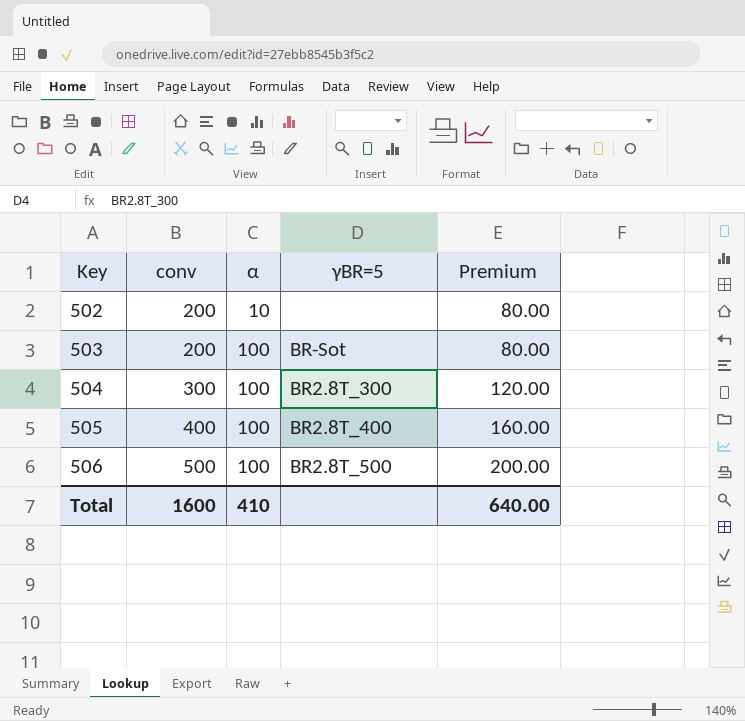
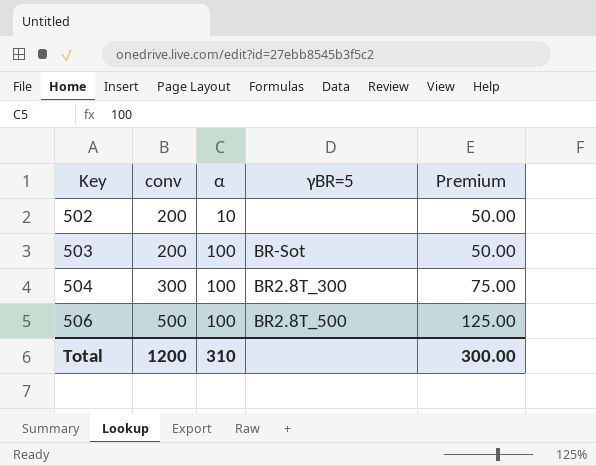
column Premium | formula: [conv] * 0.4 -> [conv] * 0.25
row 505: 400 | 100 | BR2.8T_400 | 160.00 -> none
Total | conv: 1600 -> 1200
Total | α: 410 -> 310
Total | Premium: 640.00 -> 300.00

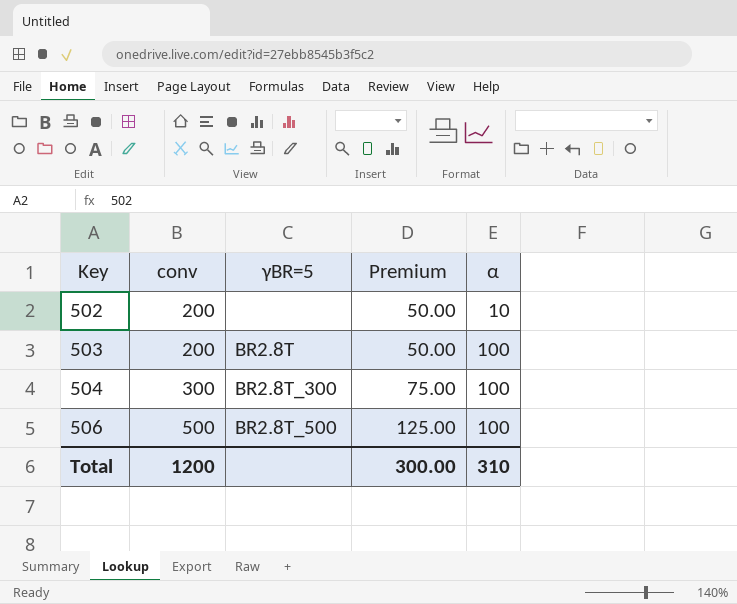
column α | position: 3 -> 5
503 | γBR=5: BR-Sot -> BR2.8T

